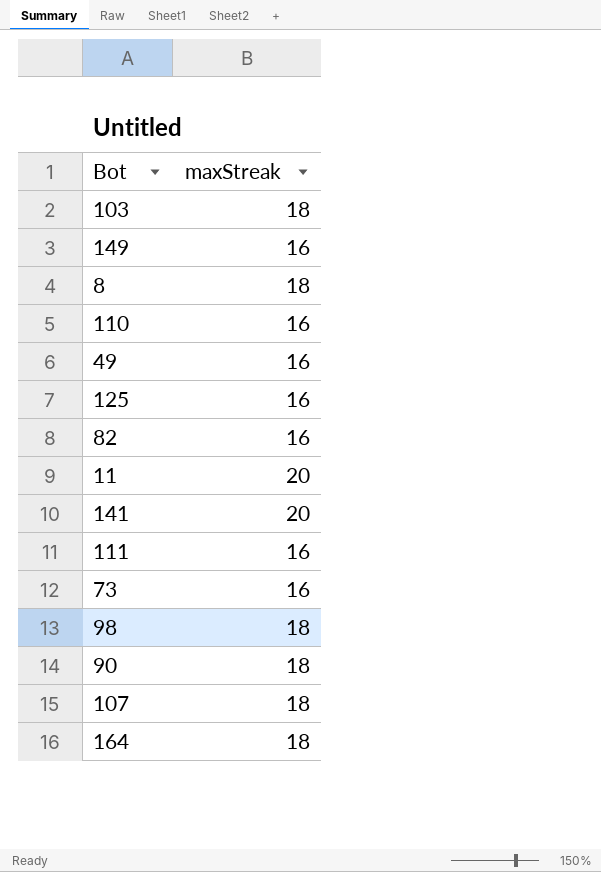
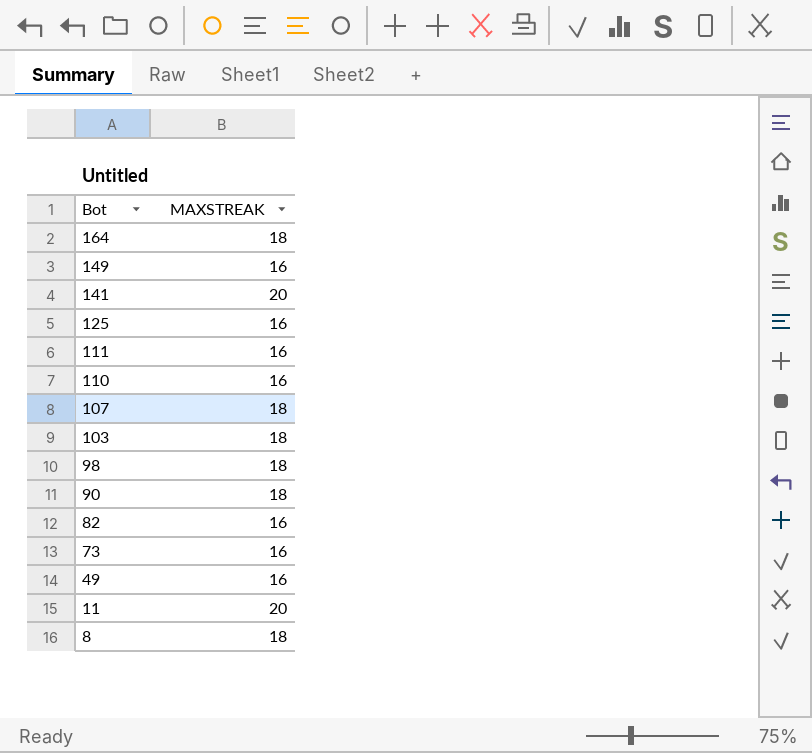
row order: none -> Bot descending
column name: maxStreak -> MAXSTREAK

